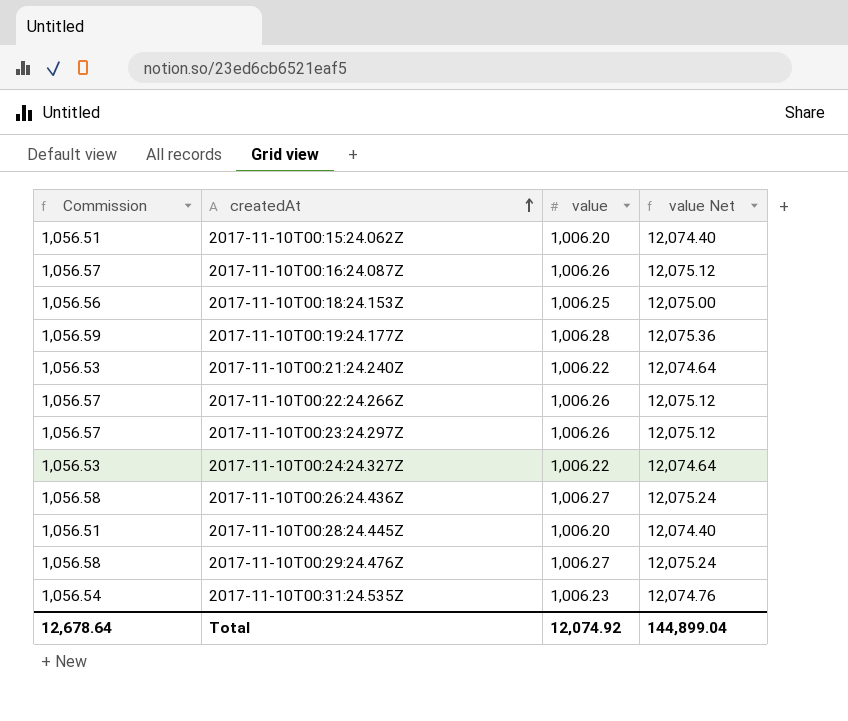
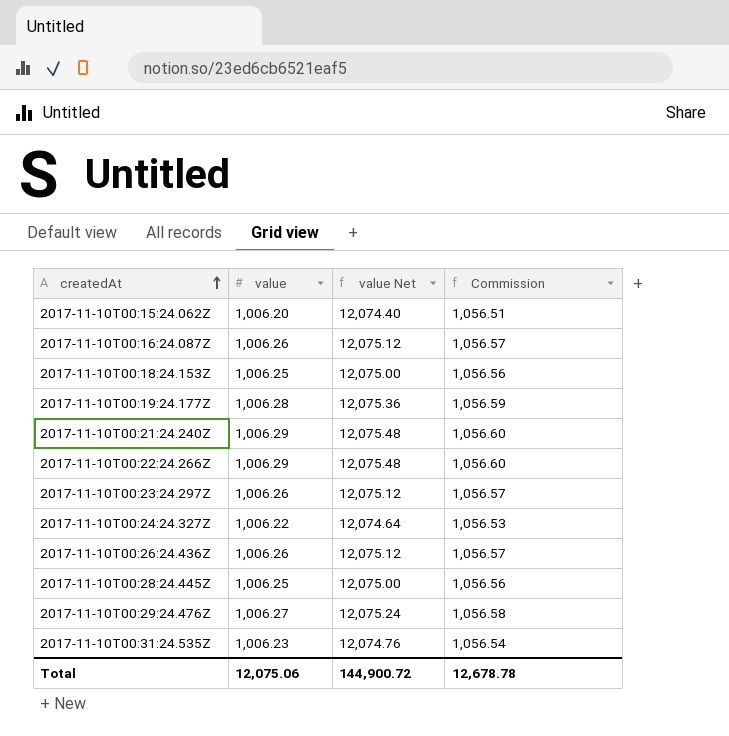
column Commission | position: 1 -> 4
2017-11-10T00:21:24.240Z | value: 1,006.22 -> 1,006.29
2017-11-10T00:21:24.240Z | value Net: 12,074.64 -> 12,075.48
2017-11-10T00:21:24.240Z | Commission: 1,056.53 -> 1,056.60
2017-11-10T00:22:24.266Z | value: 1,006.26 -> 1,006.29
2017-11-10T00:22:24.266Z | value Net: 12,075.12 -> 12,075.48
2017-11-10T00:22:24.266Z | Commission: 1,056.57 -> 1,056.60
2017-11-10T00:26:24.436Z | value: 1,006.27 -> 1,006.26
2017-11-10T00:26:24.436Z | value Net: 12,075.24 -> 12,075.12
2017-11-10T00:26:24.436Z | Commission: 1,056.58 -> 1,056.57
2017-11-10T00:28:24.445Z | value: 1,006.20 -> 1,006.25
2017-11-10T00:28:24.445Z | value Net: 12,074.40 -> 12,075.00
2017-11-10T00:28:24.445Z | Commission: 1,056.51 -> 1,056.56
Total | value: 12,074.92 -> 12,075.06
Total | value Net: 144,899.04 -> 144,900.72
Total | Commission: 12,678.64 -> 12,678.78

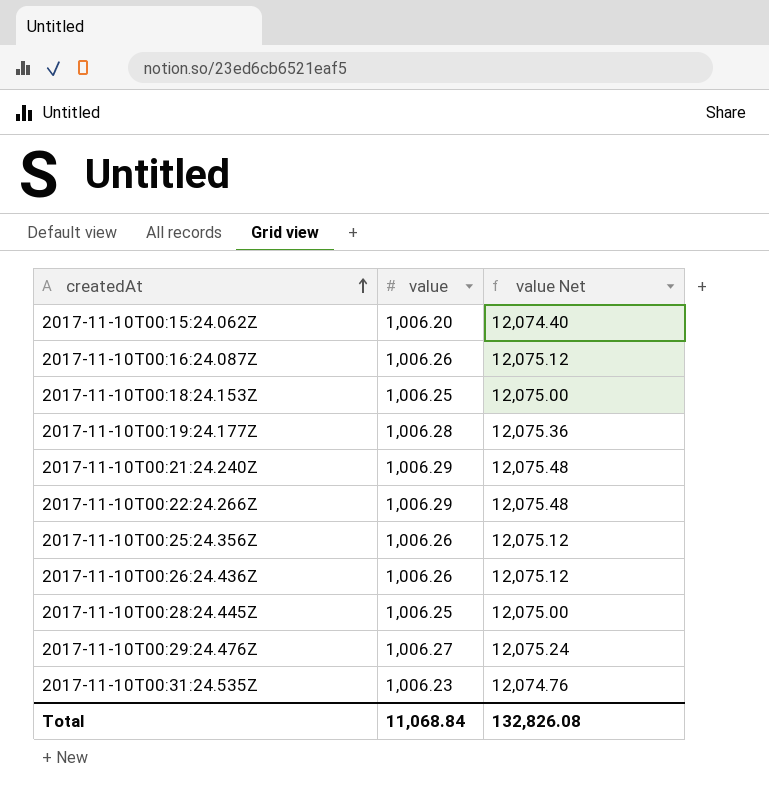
column Commission | formula: [value] * 1.05 -> none
row 2017-11-10T00:23:24.297Z: 1,006.26 | 12,075.12 | 1,056.57 -> none
row 2017-11-10T00:24:24.327Z: 1,006.22 | 12,074.64 | 1,056.53 -> none
row 2017-11-10T00:25:24.356Z: none -> 1,006.26 | 12,075.12
Total | value: 12,075.06 -> 11,068.84
Total | value Net: 144,900.72 -> 132,826.08

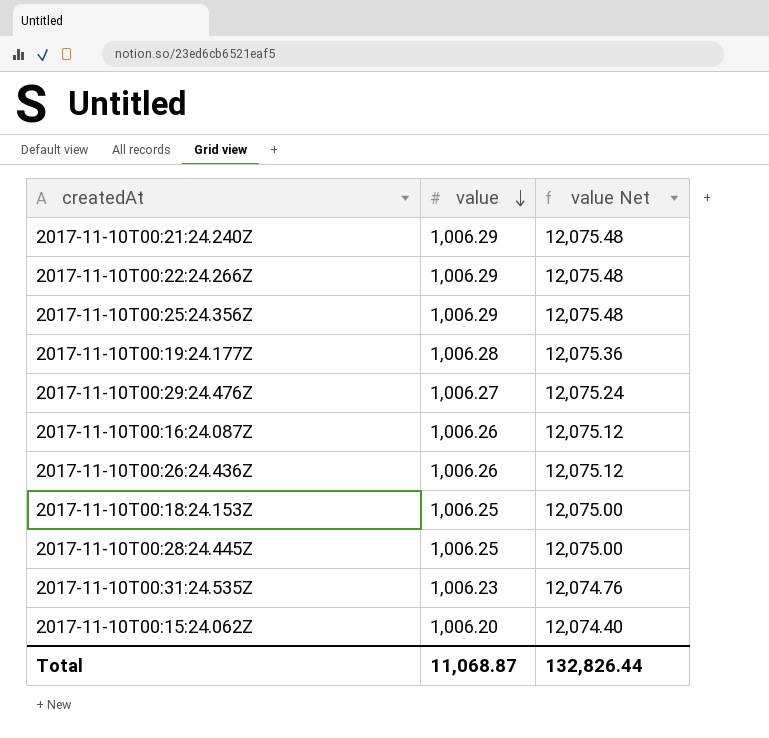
row order: createdAt ascending -> value descending
2017-11-10T00:25:24.356Z | value: 1,006.26 -> 1,006.29
2017-11-10T00:25:24.356Z | value Net: 12,075.12 -> 12,075.48
Total | value: 11,068.84 -> 11,068.87
Total | value Net: 132,826.08 -> 132,826.44

